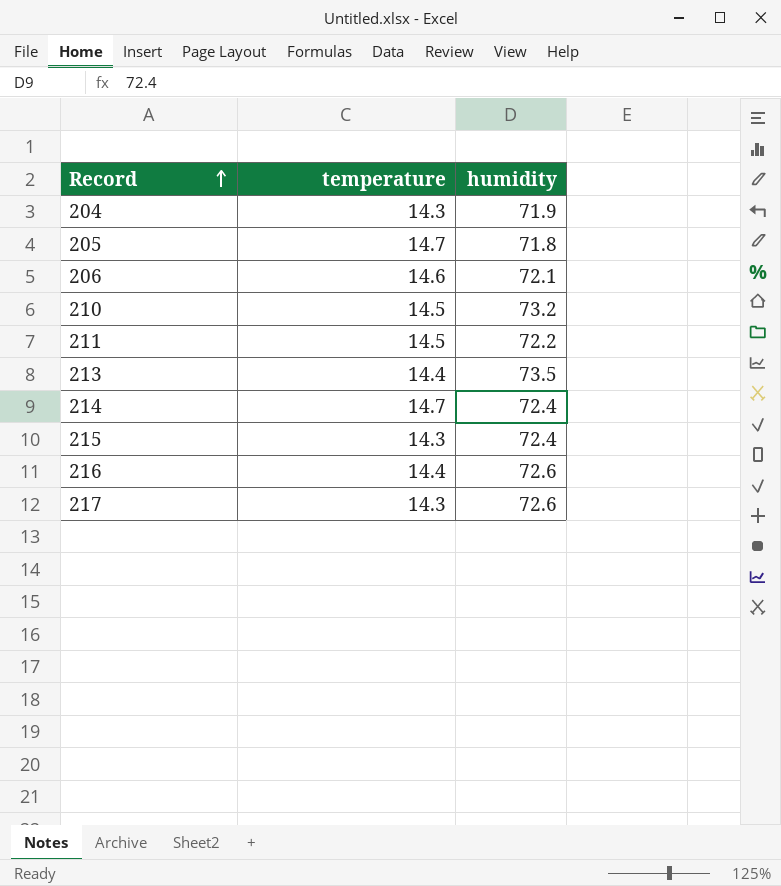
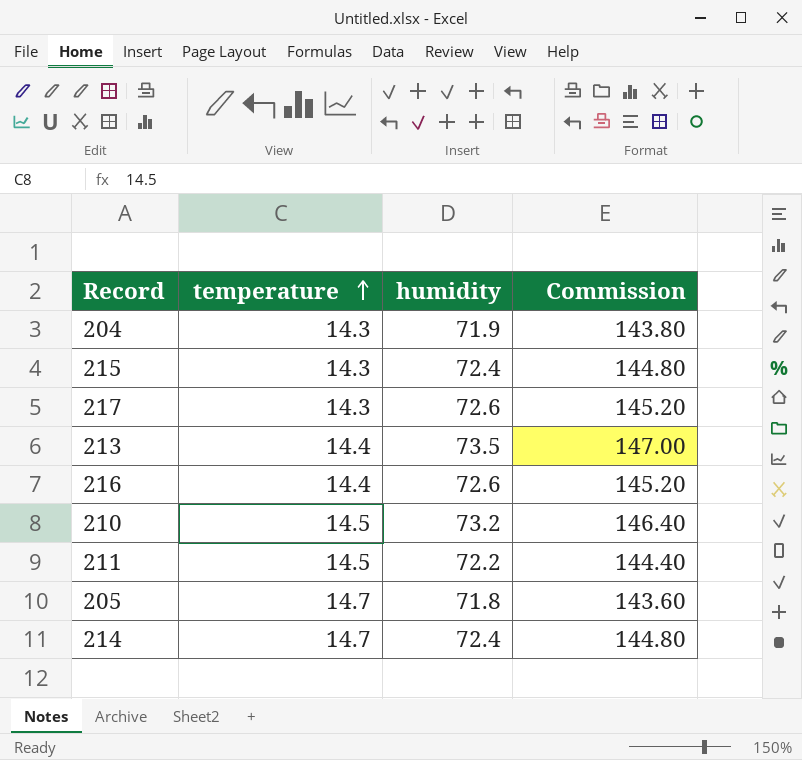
row order: Record ascending -> temperature ascending
column Commission | formula: none -> [humidity] * 2
row 206: 14.6 | 72.1 -> none

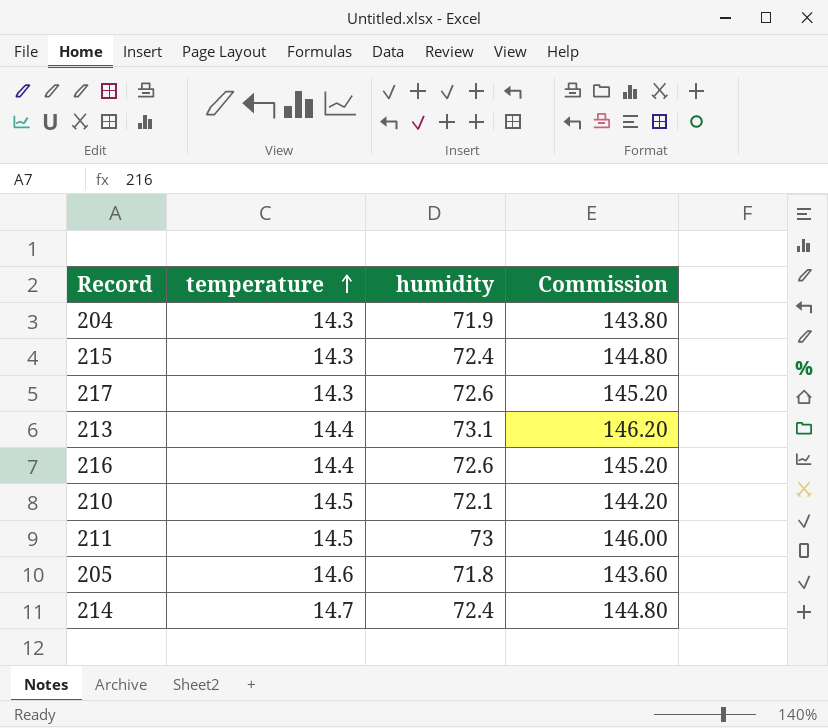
213 | humidity: 73.5 -> 73.1
213 | Commission: 147.00 -> 146.20
210 | humidity: 73.2 -> 72.1
210 | Commission: 146.40 -> 144.20
211 | humidity: 72.2 -> 73
211 | Commission: 144.40 -> 146.00
205 | temperature: 14.7 -> 14.6

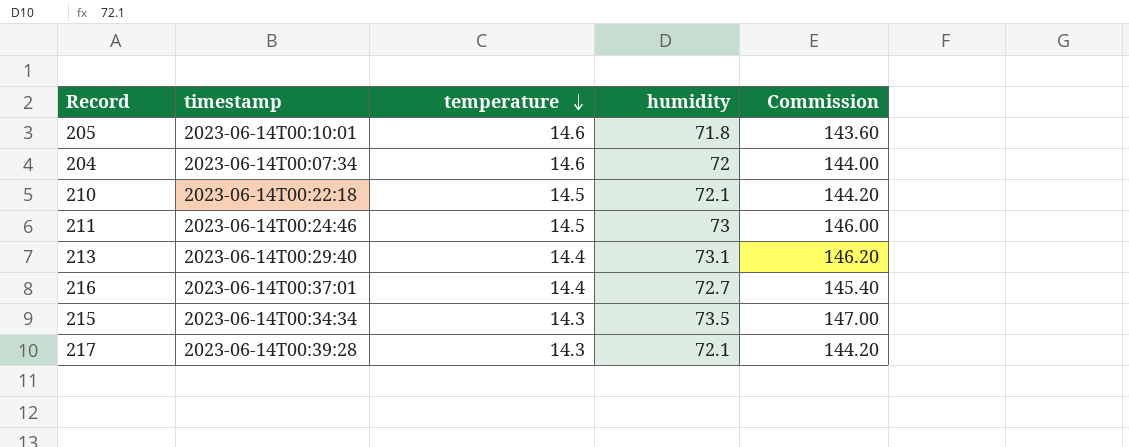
row order: temperature ascending -> temperature descending
column timestamp | position: none -> 2
row 214: 14.7 | 72.4 | 144.80 -> none
204 | temperature: 14.3 -> 14.6
204 | humidity: 71.9 -> 72
204 | Commission: 143.80 -> 144.00
216 | humidity: 72.6 -> 72.7
216 | Commission: 145.20 -> 145.40
215 | humidity: 72.4 -> 73.5
215 | Commission: 144.80 -> 147.00
217 | humidity: 72.6 -> 72.1
217 | Commission: 145.20 -> 144.20

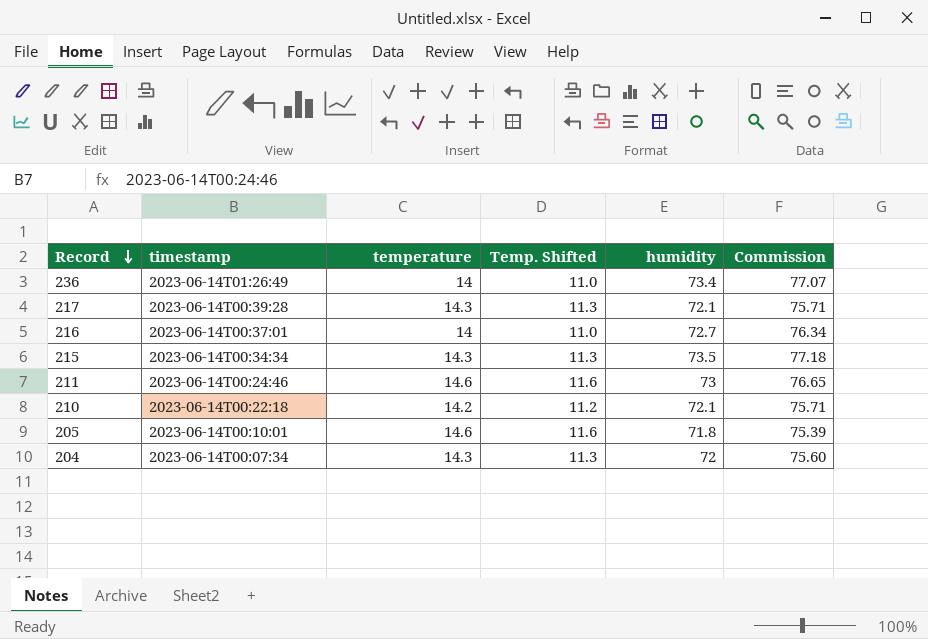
row order: temperature descending -> Record descending
column Temp. Shifted | formula: none -> [temperature] - 3
column Commission | formula: [humidity] * 2 -> [humidity] * 1.05
row 213: 2023-06-14T00:29:40 | 14.4 | 73.1 | 146.20 -> none
row 236: none -> 2023-06-14T01:26:49 | 14 | 11.0 | 73.4 | 77.07
216 | temperature: 14.4 -> 14
211 | temperature: 14.5 -> 14.6
210 | temperature: 14.5 -> 14.2
204 | temperature: 14.6 -> 14.3

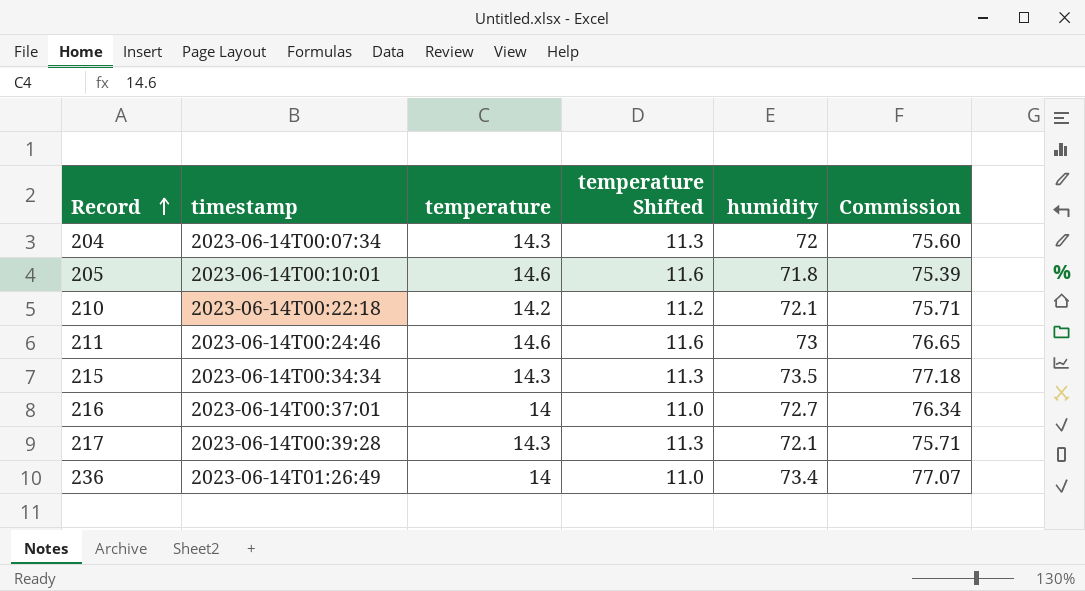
row order: Record descending -> Record ascending
column name: Temp. Shifted -> temperature Shifted

